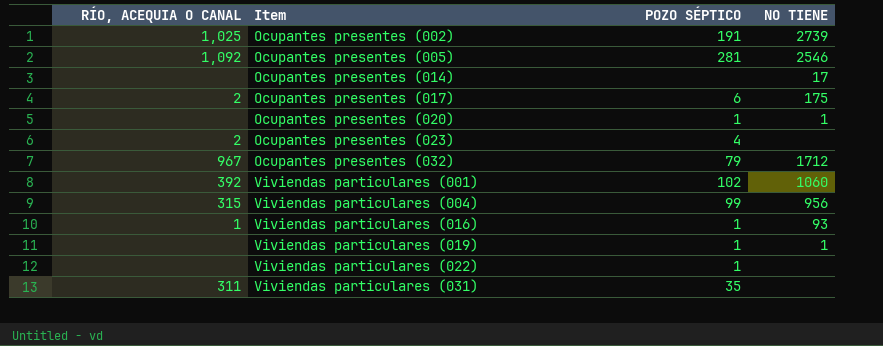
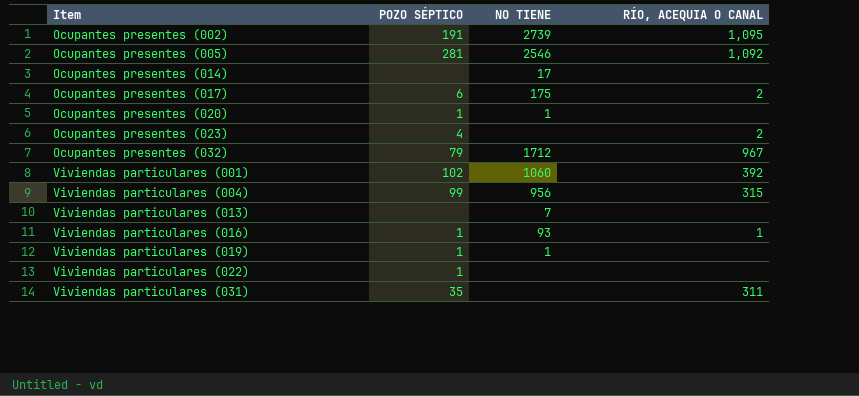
column RÍO, ACEQUIA O CANAL | position: 1 -> 4
Ocupantes presentes (002) | RÍO, ACEQUIA O CANAL: 1,025 -> 1,095
row Viviendas particulares (013): none -> none | 7 | none

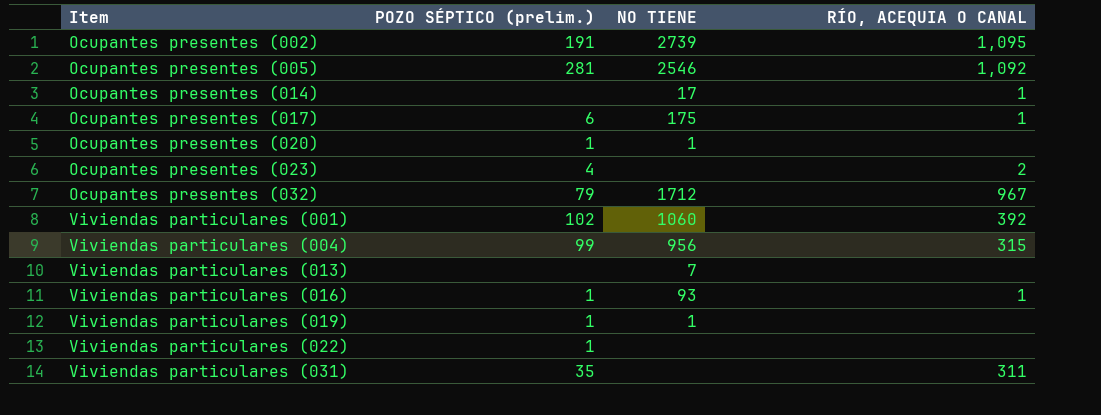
column name: POZO SÉPTICO -> POZO SÉPTICO (prelim.)
Ocupantes presentes (014) | RÍO, ACEQUIA O CANAL: none -> 1
Ocupantes presentes (017) | RÍO, ACEQUIA O CANAL: 2 -> 1

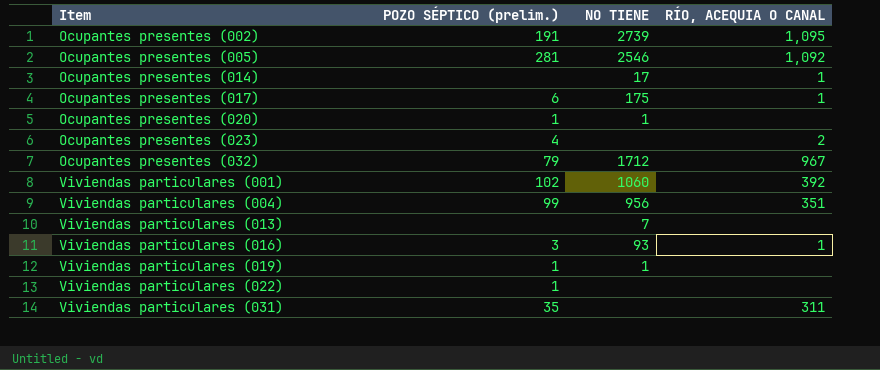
Viviendas particulares (004) | RÍO, ACEQUIA O CANAL: 315 -> 351
Viviendas particulares (016) | POZO SÉPTICO (prelim.): 1 -> 3

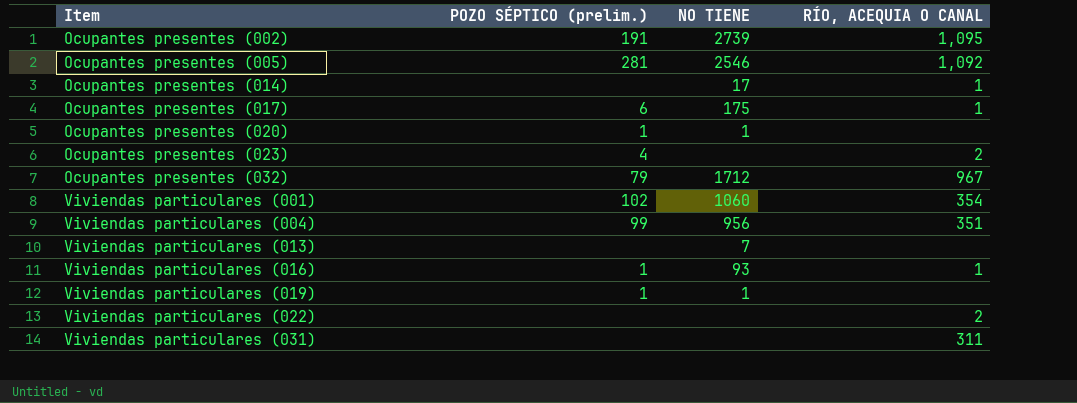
Viviendas particulares (001) | RÍO, ACEQUIA O CANAL: 392 -> 354
Viviendas particulares (016) | POZO SÉPTICO (prelim.): 3 -> 1
Viviendas particulares (022) | POZO SÉPTICO (prelim.): 1 -> none
Viviendas particulares (022) | RÍO, ACEQUIA O CANAL: none -> 2
Viviendas particulares (031) | POZO SÉPTICO (prelim.): 35 -> none

